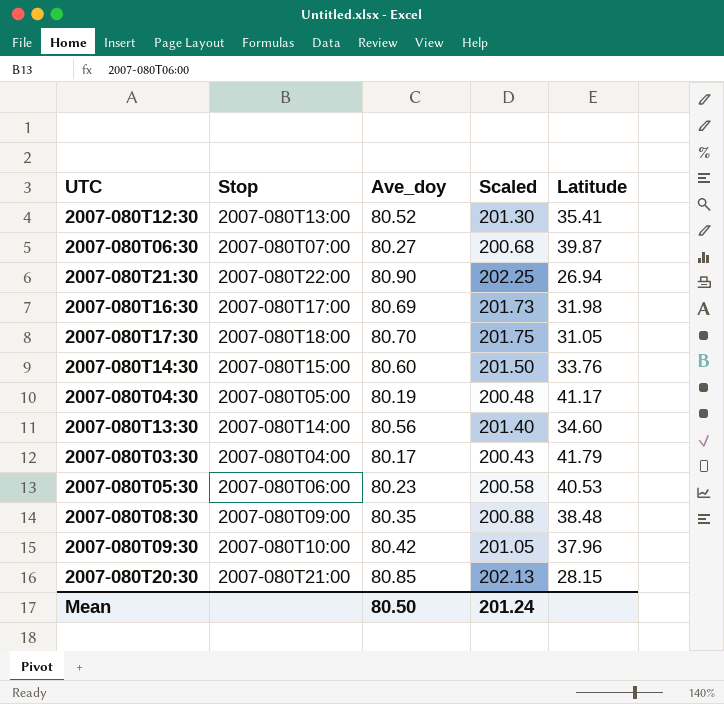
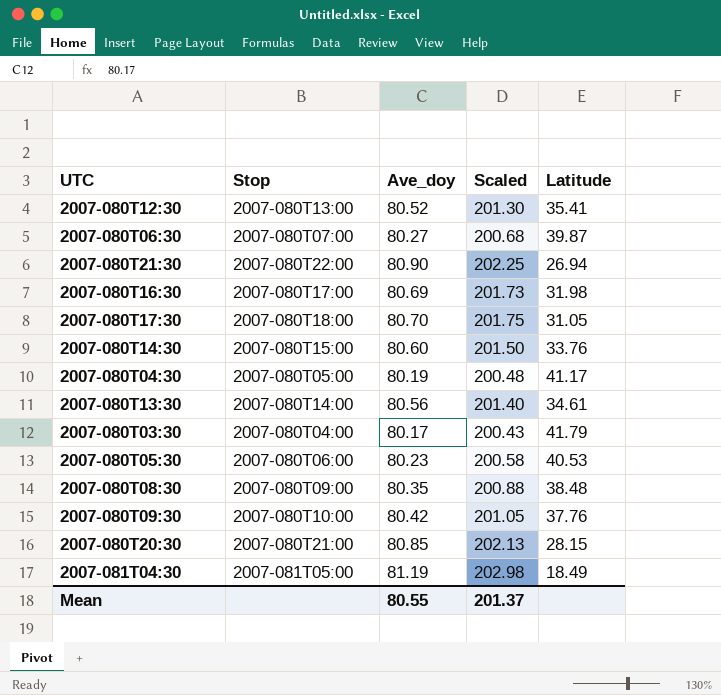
2007-080T13:30 | Latitude: 34.60 -> 34.61
2007-080T09:30 | Latitude: 37.96 -> 37.76
row 2007-081T04:30: none -> 2007-081T05:00 | 81.19 | 202.98 | 18.49
Mean | Ave_doy: 80.50 -> 80.55
Mean | Scaled: 201.24 -> 201.37

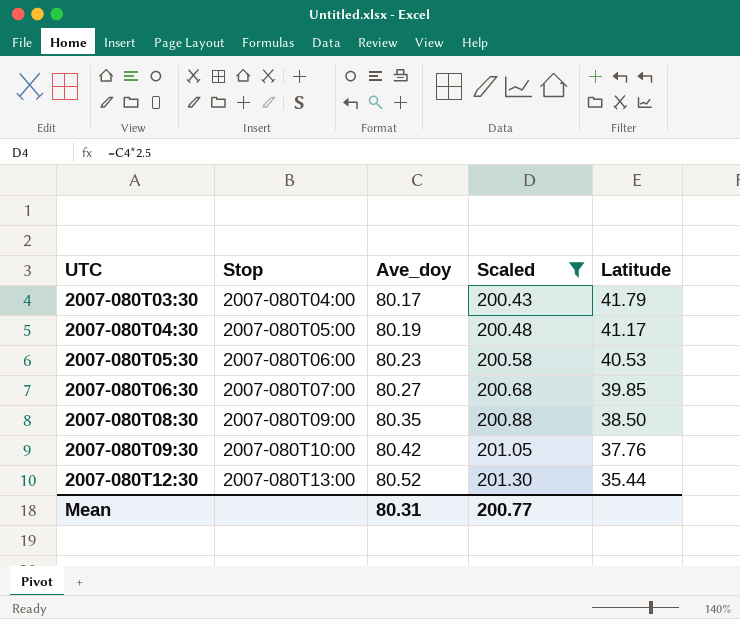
filter: none -> Scaled <= 201.30
row order: none -> UTC ascending
2007-080T06:30 | Latitude: 39.87 -> 39.85
2007-080T08:30 | Latitude: 38.48 -> 38.50
2007-080T12:30 | Latitude: 35.41 -> 35.44
Mean | Ave_doy: 80.55 -> 80.31
Mean | Scaled: 201.37 -> 200.77

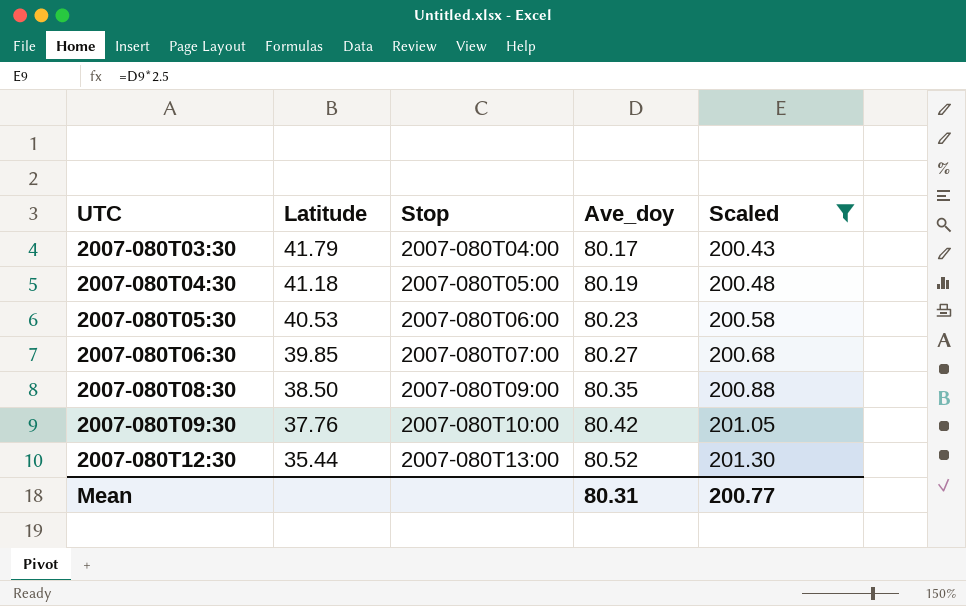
column Latitude | position: 5 -> 2
2007-080T04:30 | Latitude: 41.17 -> 41.18

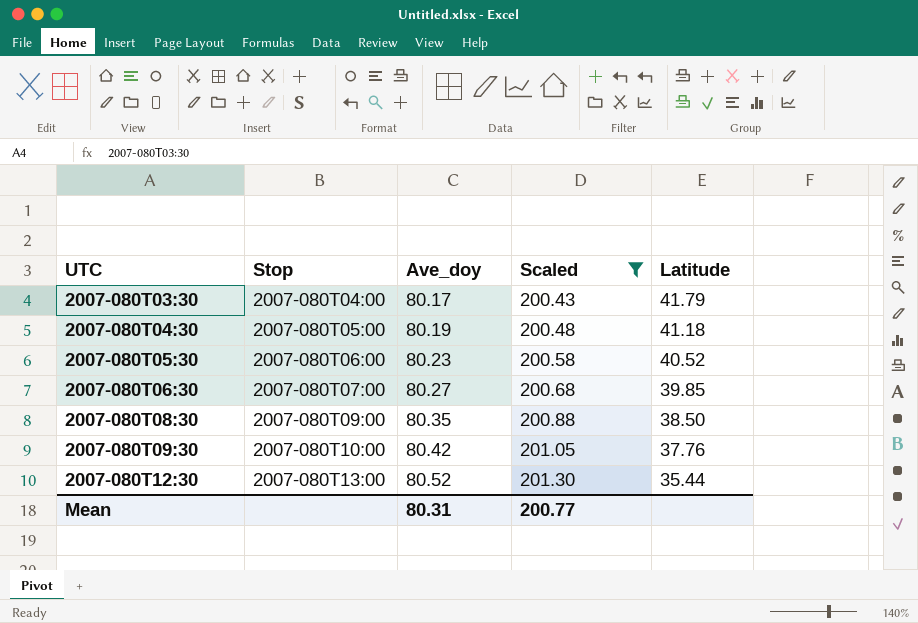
column Latitude | position: 2 -> 5
2007-080T05:30 | Latitude: 40.53 -> 40.52

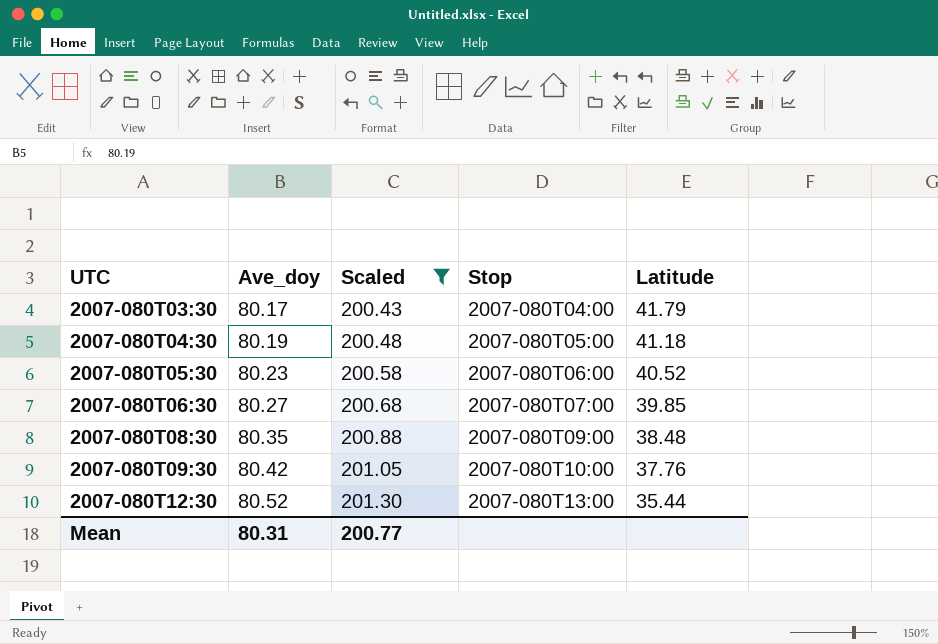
column Stop | position: 2 -> 4
2007-080T08:30 | Latitude: 38.50 -> 38.48

